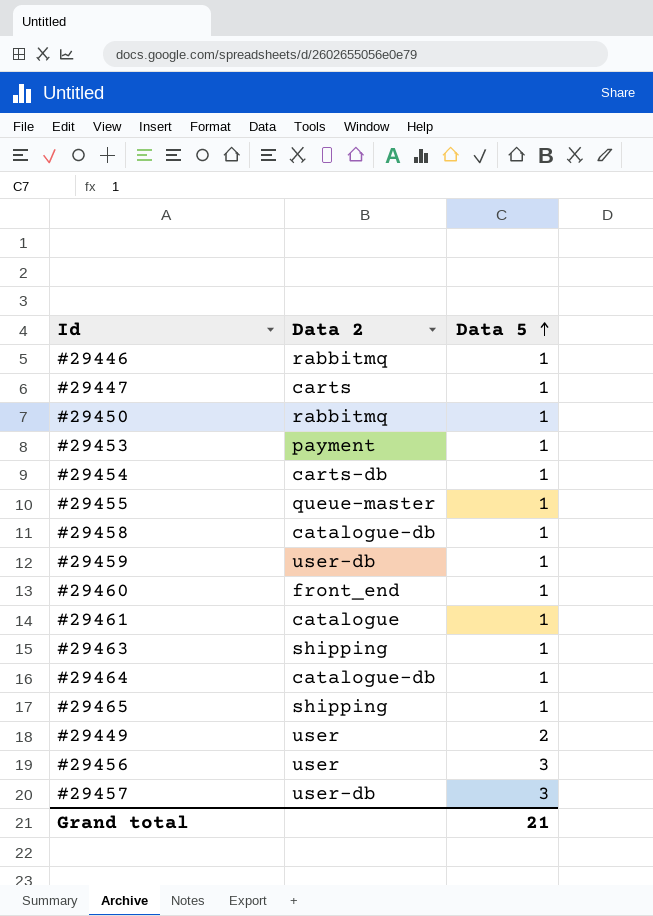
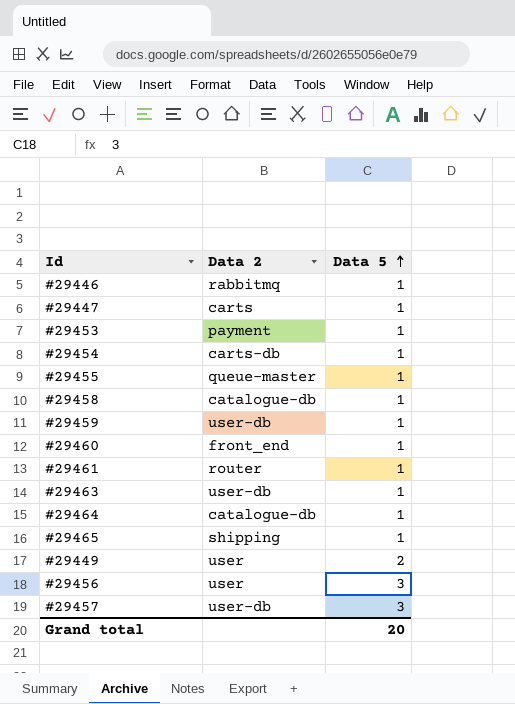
row #29450: rabbitmq | 1 -> none
#29461 | Data 2: catalogue -> router
#29463 | Data 2: shipping -> user-db
Grand total | Data 5: 21 -> 20

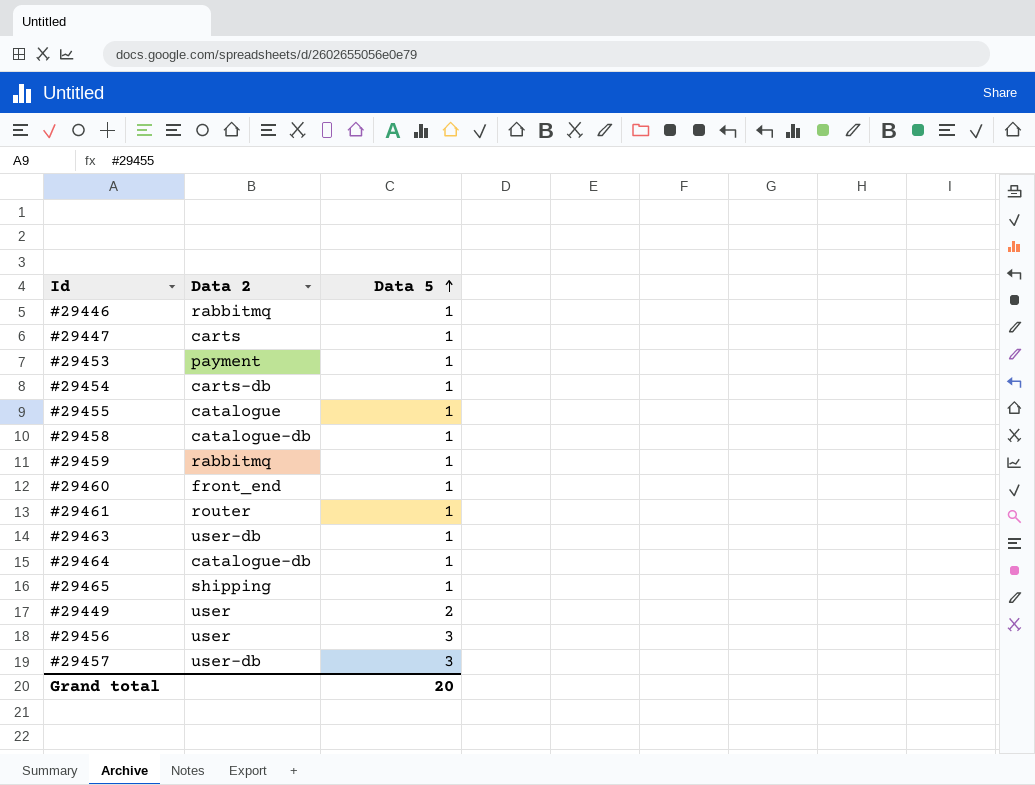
#29455 | Data 2: queue-master -> catalogue
#29459 | Data 2: user-db -> rabbitmq

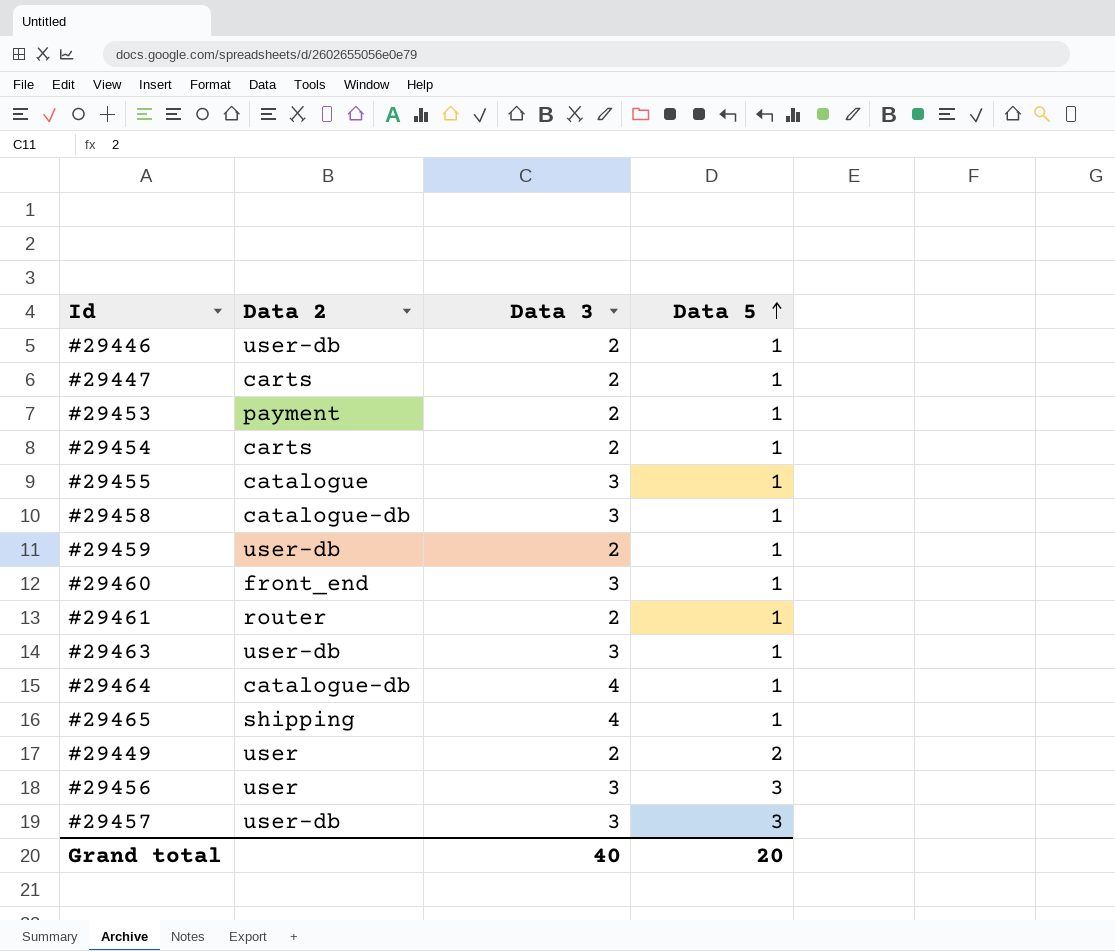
column Data 3 | position: none -> 3
#29446 | Data 2: rabbitmq -> user-db
#29454 | Data 2: carts-db -> carts
#29459 | Data 2: rabbitmq -> user-db

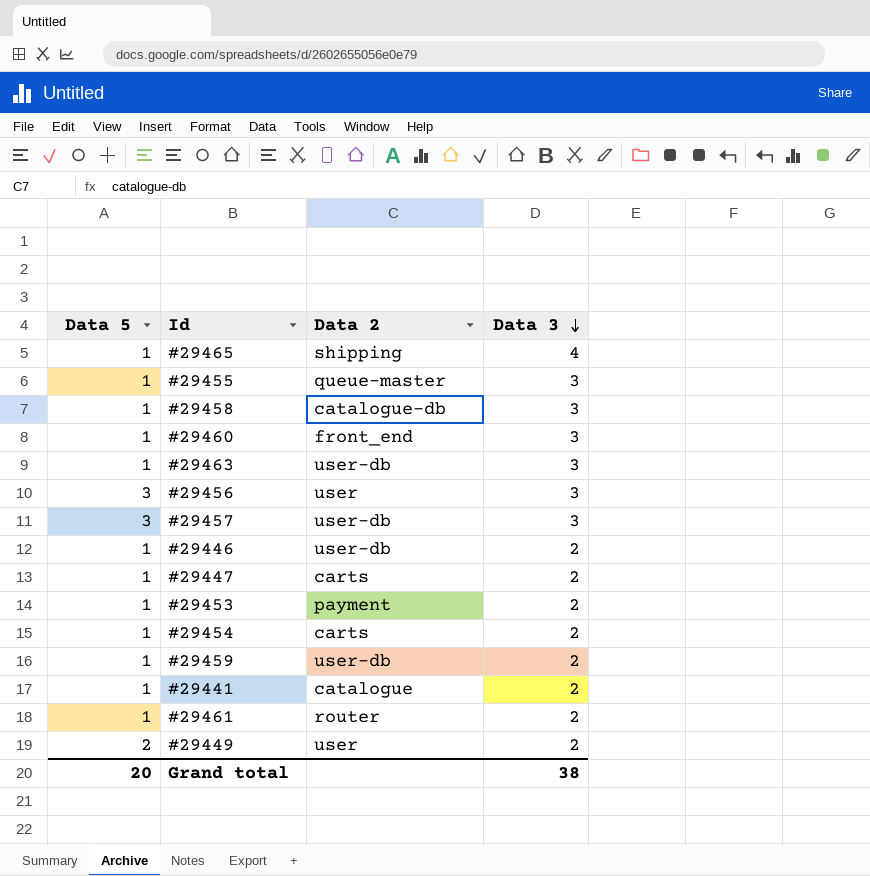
row order: Data 5 ascending -> Data 3 descending
column Data 5 | position: 4 -> 1
row #29464: catalogue-db | 4 | 1 -> none
#29455 | Data 2: catalogue -> queue-master
row #29441: none -> 1 | catalogue | 2
Grand total | Data 3: 40 -> 38

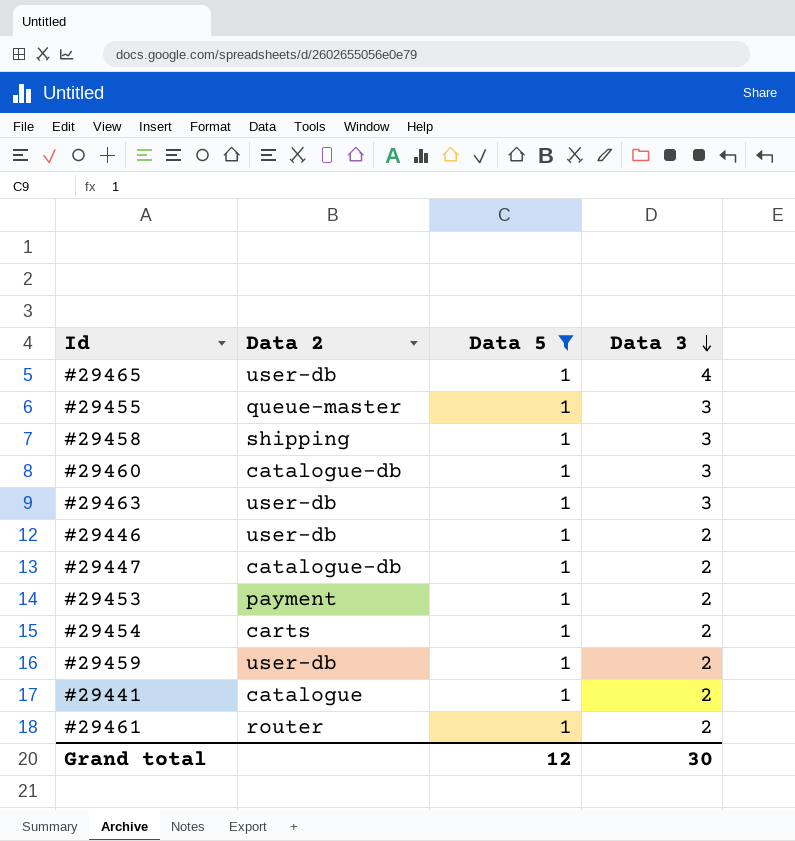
filter: none -> Data 5 = 1
column Data 5 | position: 1 -> 3
#29465 | Data 2: shipping -> user-db
#29458 | Data 2: catalogue-db -> shipping
#29460 | Data 2: front_end -> catalogue-db
#29447 | Data 2: carts -> catalogue-db
Grand total | Data 5: 20 -> 12
Grand total | Data 3: 38 -> 30

